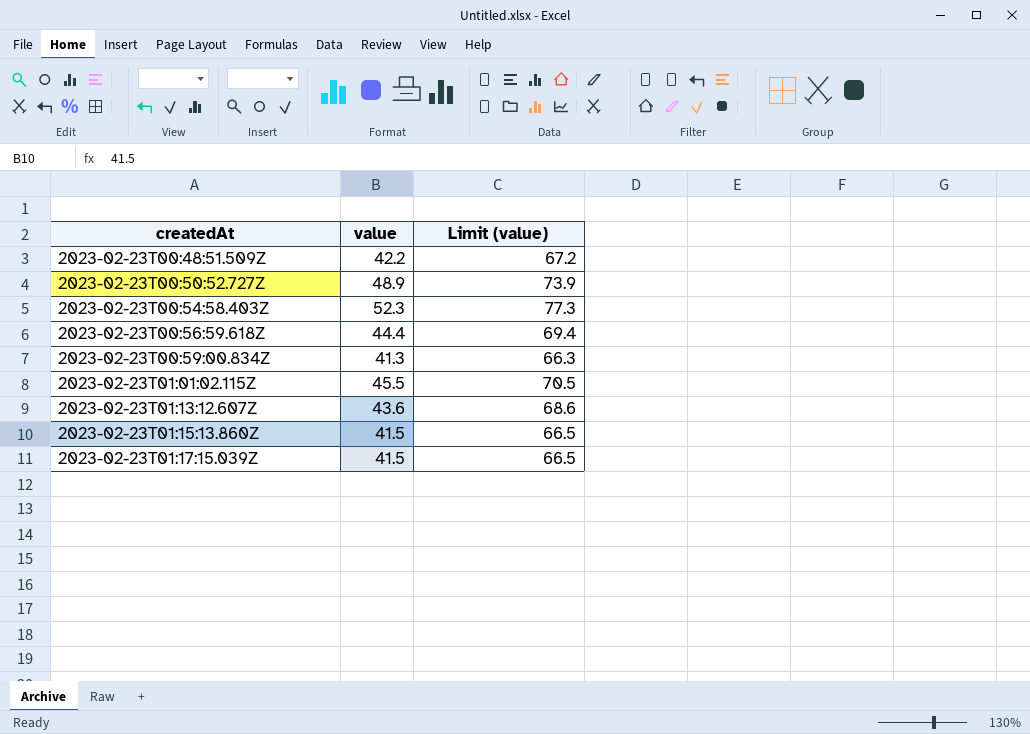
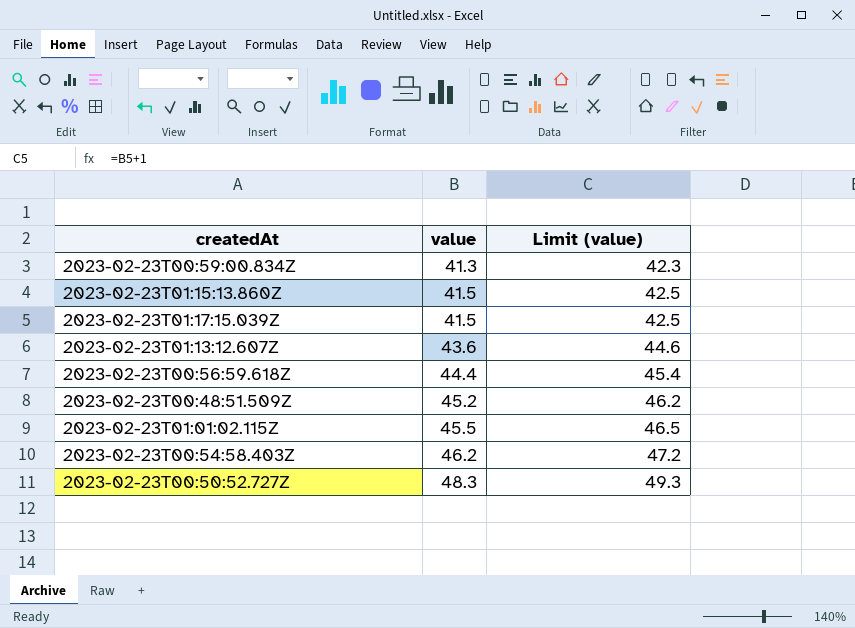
row order: createdAt ascending -> value ascending
column Limit (value) | formula: [value] + 25 -> [value] + 1
2023-02-23T00:48:51.509Z | value: 42.2 -> 45.2
2023-02-23T00:54:58.403Z | value: 52.3 -> 46.2
2023-02-23T00:50:52.727Z | value: 48.9 -> 48.3

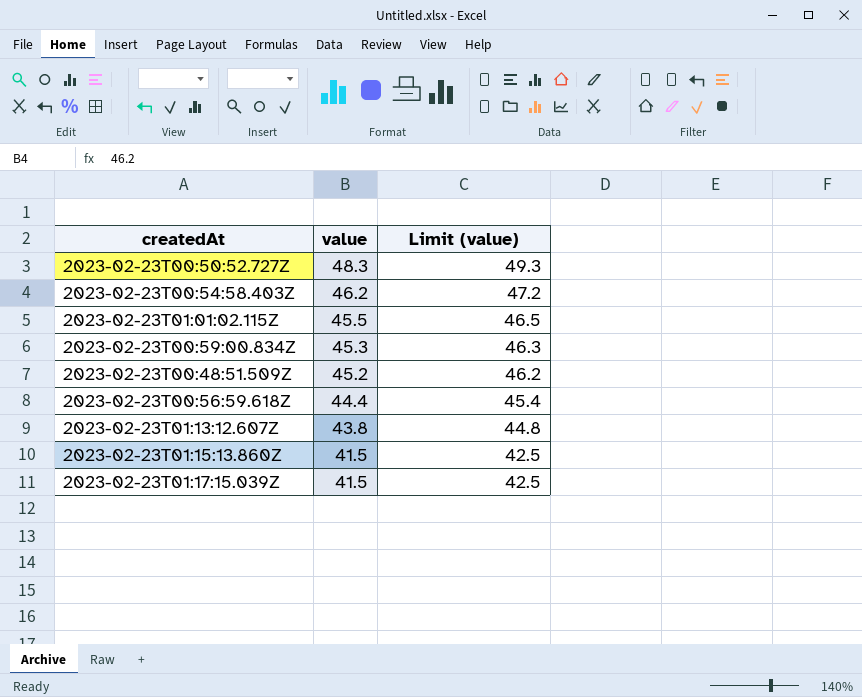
row order: value ascending -> value descending
2023-02-23T00:59:00.834Z | value: 41.3 -> 45.3
2023-02-23T00:59:00.834Z | Limit (value): 42.3 -> 46.3
2023-02-23T01:13:12.607Z | value: 43.6 -> 43.8
2023-02-23T01:13:12.607Z | Limit (value): 44.6 -> 44.8

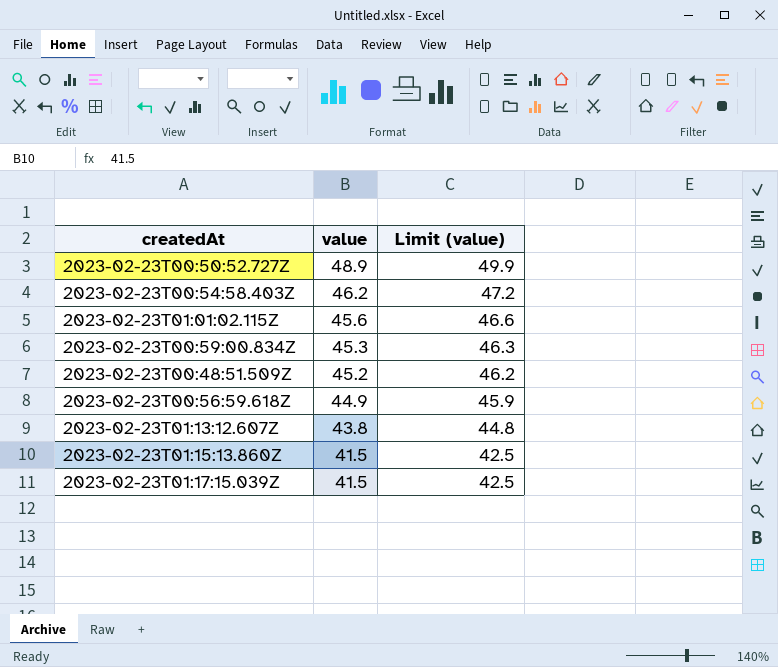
2023-02-23T00:50:52.727Z | value: 48.3 -> 48.9
2023-02-23T00:50:52.727Z | Limit (value): 49.3 -> 49.9
2023-02-23T01:01:02.115Z | value: 45.5 -> 45.6
2023-02-23T01:01:02.115Z | Limit (value): 46.5 -> 46.6
2023-02-23T00:56:59.618Z | value: 44.4 -> 44.9
2023-02-23T00:56:59.618Z | Limit (value): 45.4 -> 45.9

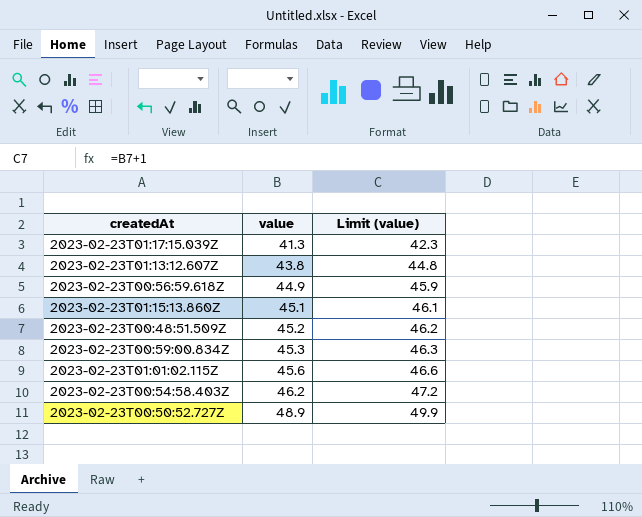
row order: value descending -> value ascending
2023-02-23T01:17:15.039Z | value: 41.5 -> 41.3
2023-02-23T01:17:15.039Z | Limit (value): 42.5 -> 42.3
2023-02-23T01:15:13.860Z | value: 41.5 -> 45.1
2023-02-23T01:15:13.860Z | Limit (value): 42.5 -> 46.1

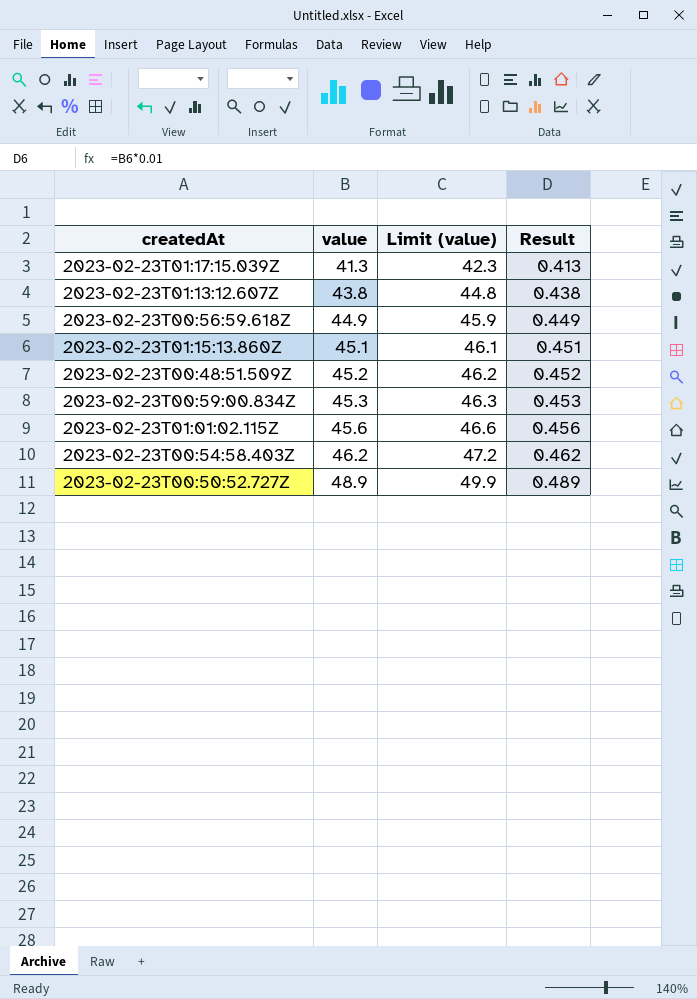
column Result | formula: none -> [value] * 0.01

